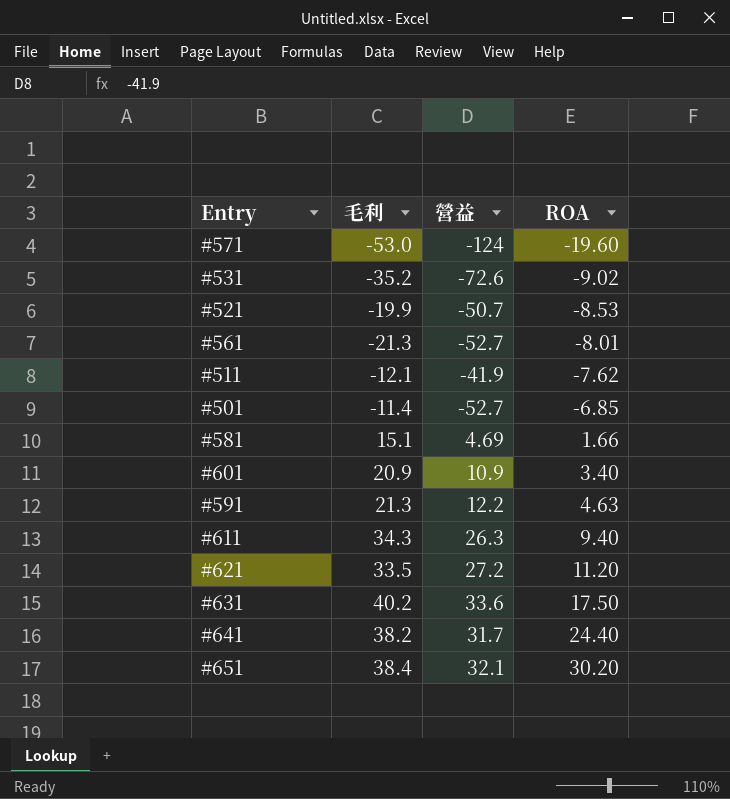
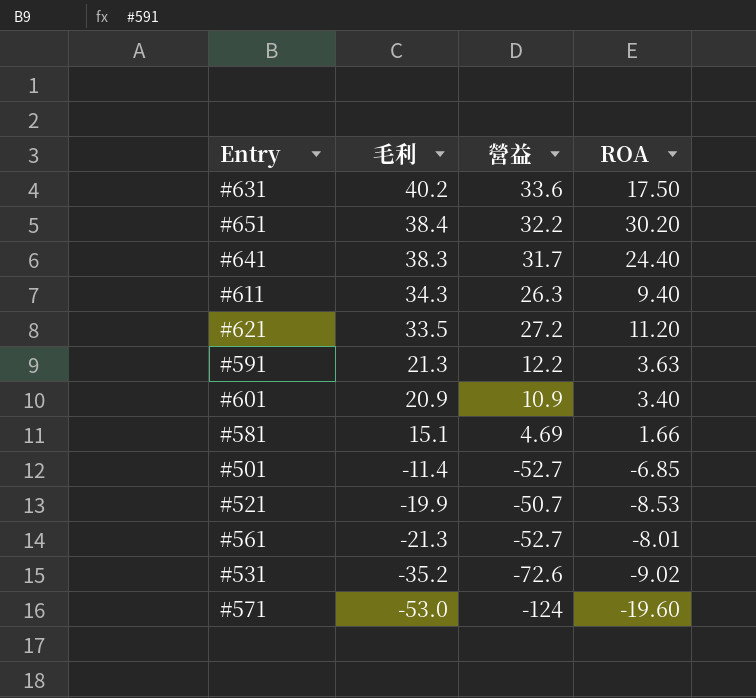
row order: ROA ascending -> 毛利 descending
row #511: -12.1 | -41.9 | -7.62 -> none
#651 | 營益: 32.1 -> 32.2
#641 | 毛利: 38.2 -> 38.3
#591 | ROA: 4.63 -> 3.63

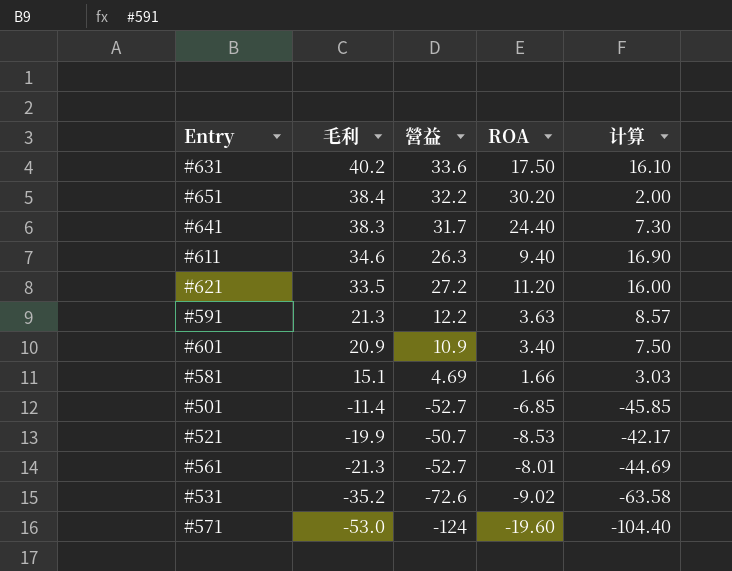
column 计算 | formula: none -> [營益] - [ROA]
#611 | 毛利: 34.3 -> 34.6

